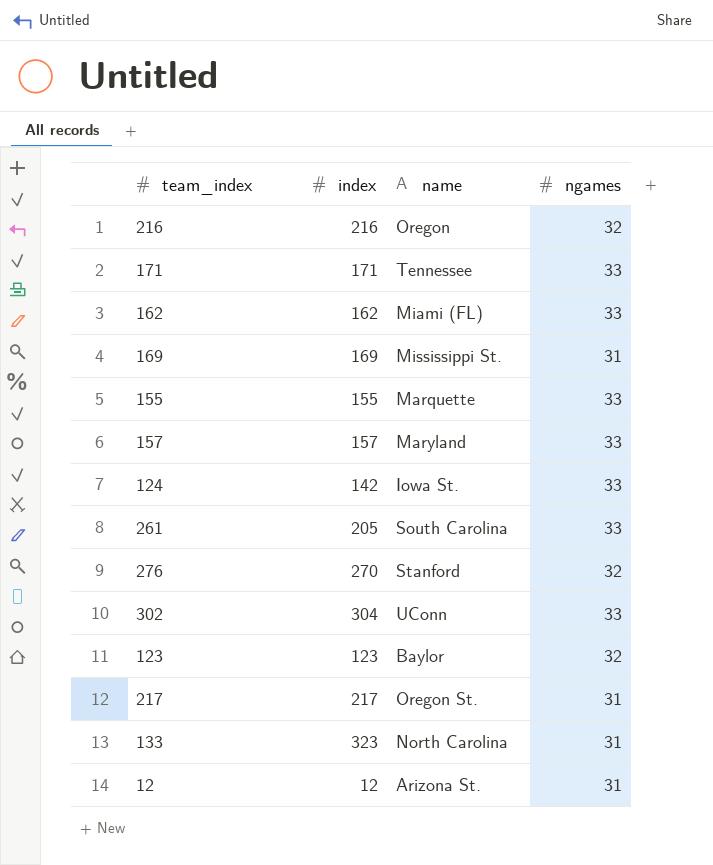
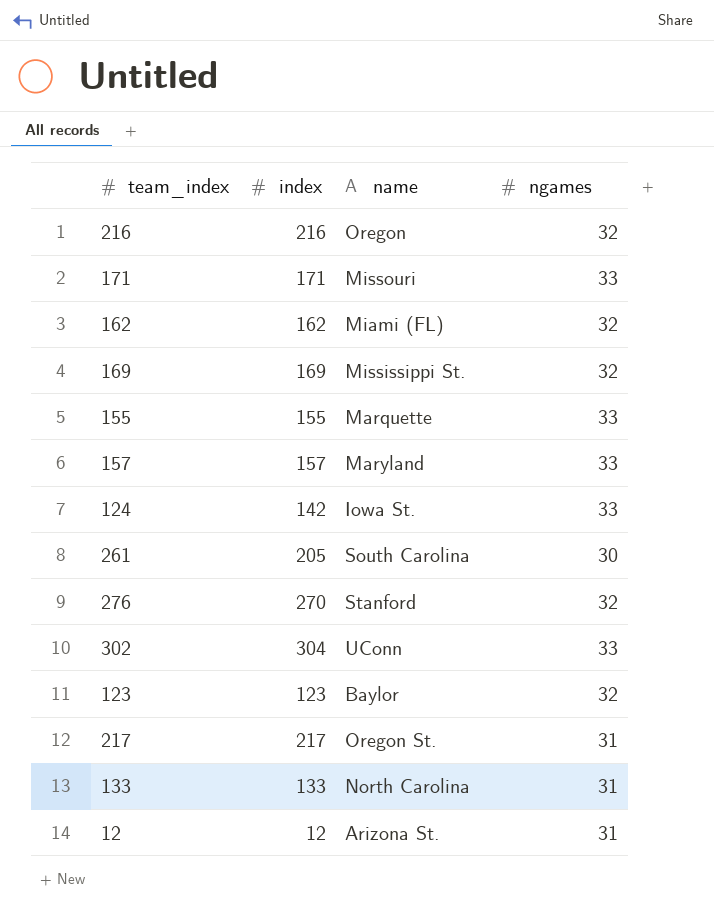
171 | name: Tennessee -> Missouri
162 | ngames: 33 -> 32
169 | ngames: 31 -> 32
261 | ngames: 33 -> 30
133 | index: 323 -> 133

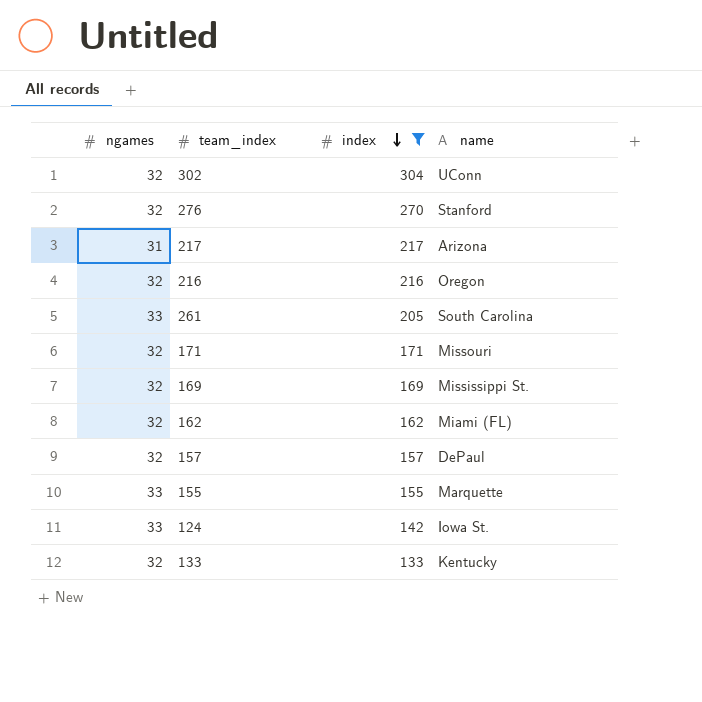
filter: none -> index >= 133
row order: none -> index descending
column ngames | position: 4 -> 1
302 | ngames: 33 -> 32
217 | name: Oregon St. -> Arizona
261 | ngames: 30 -> 33
171 | ngames: 33 -> 32
157 | ngames: 33 -> 32
157 | name: Maryland -> DePaul
133 | ngames: 31 -> 32
133 | name: North Carolina -> Kentucky

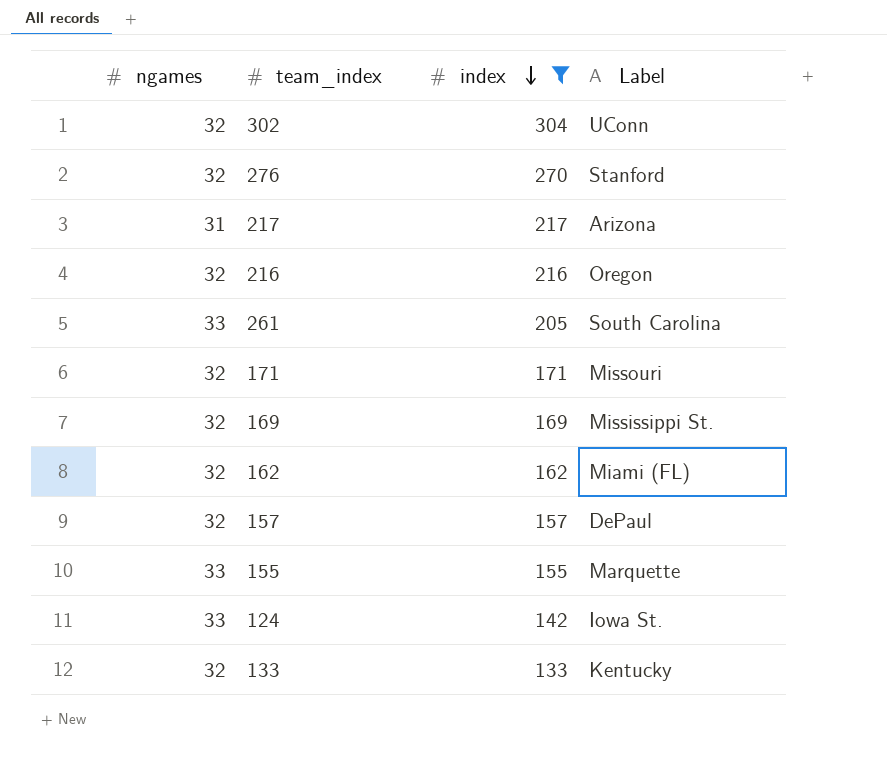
column name: name -> Label

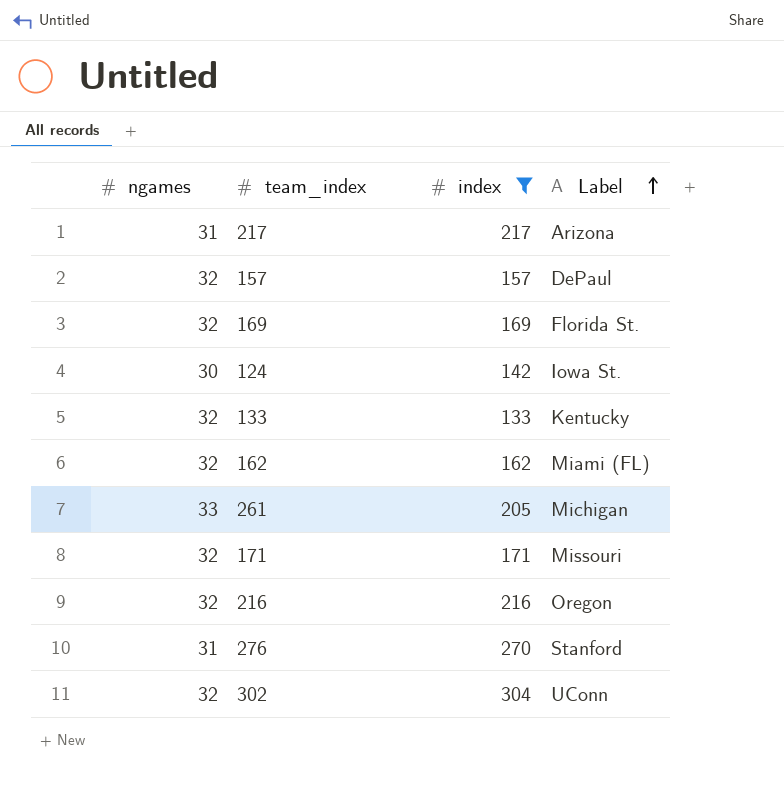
row order: index descending -> Label ascending
row 155: 33 | 155 | Marquette -> none
169 | Label: Mississippi St. -> Florida St.
124 | ngames: 33 -> 30
261 | Label: South Carolina -> Michigan
276 | ngames: 32 -> 31

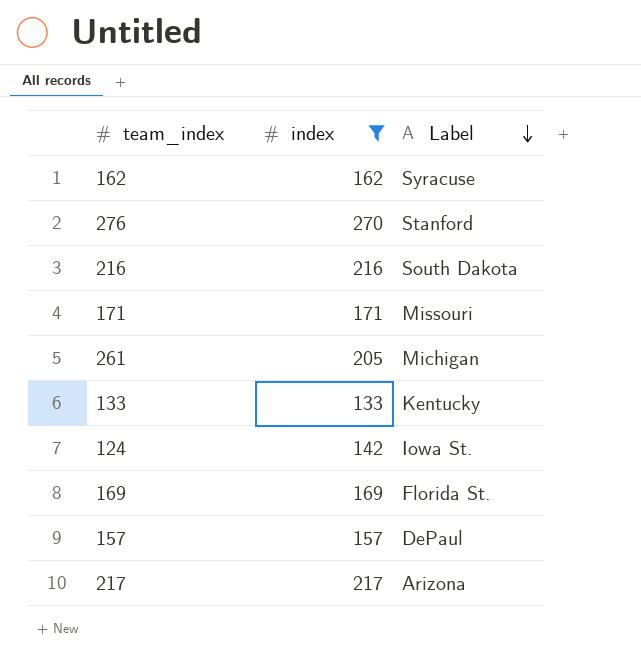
row order: Label ascending -> Label descending
column ngames | position: 1 -> none
row 302: 32 | 304 | UConn -> none
162 | Label: Miami (FL) -> Syracuse
216 | Label: Oregon -> South Dakota

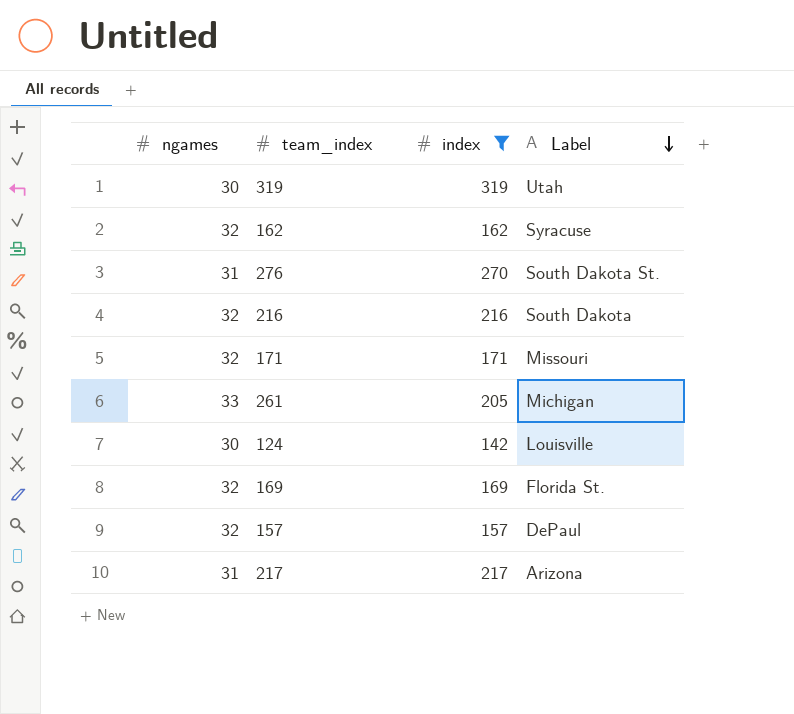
column ngames | position: none -> 1
row 133: 133 | Kentucky -> none
row 319: none -> 30 | 319 | Utah
276 | Label: Stanford -> South Dakota St.
124 | Label: Iowa St. -> Louisville

